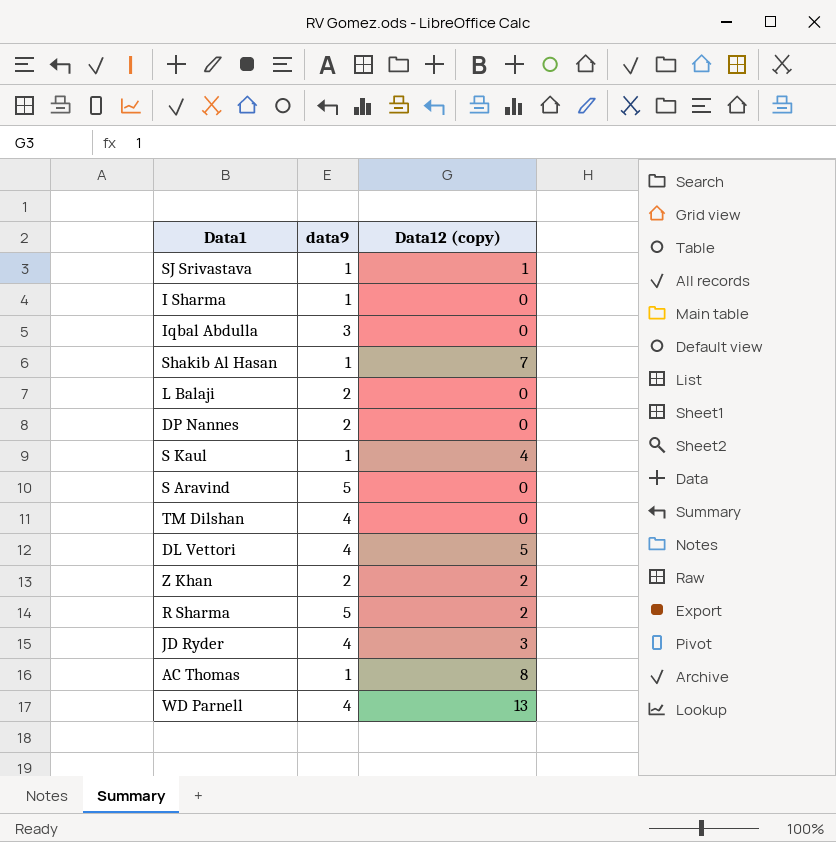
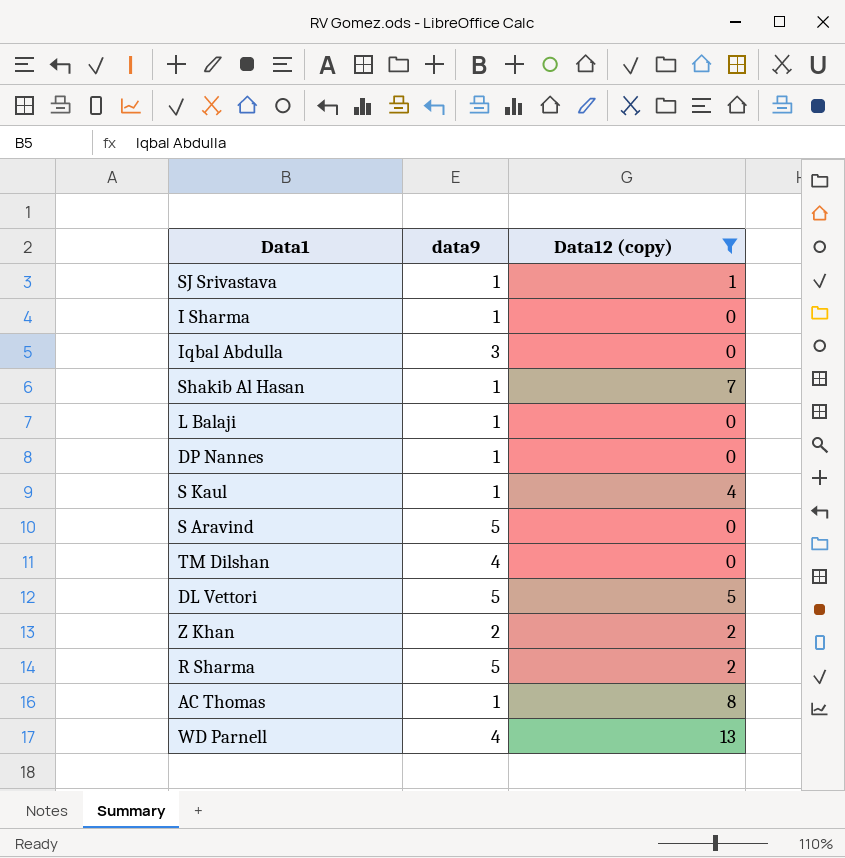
filter: none -> Data12 (copy) != 3
L Balaji | data9: 2 -> 1
DP Nannes | data9: 2 -> 1
DL Vettori | data9: 4 -> 5

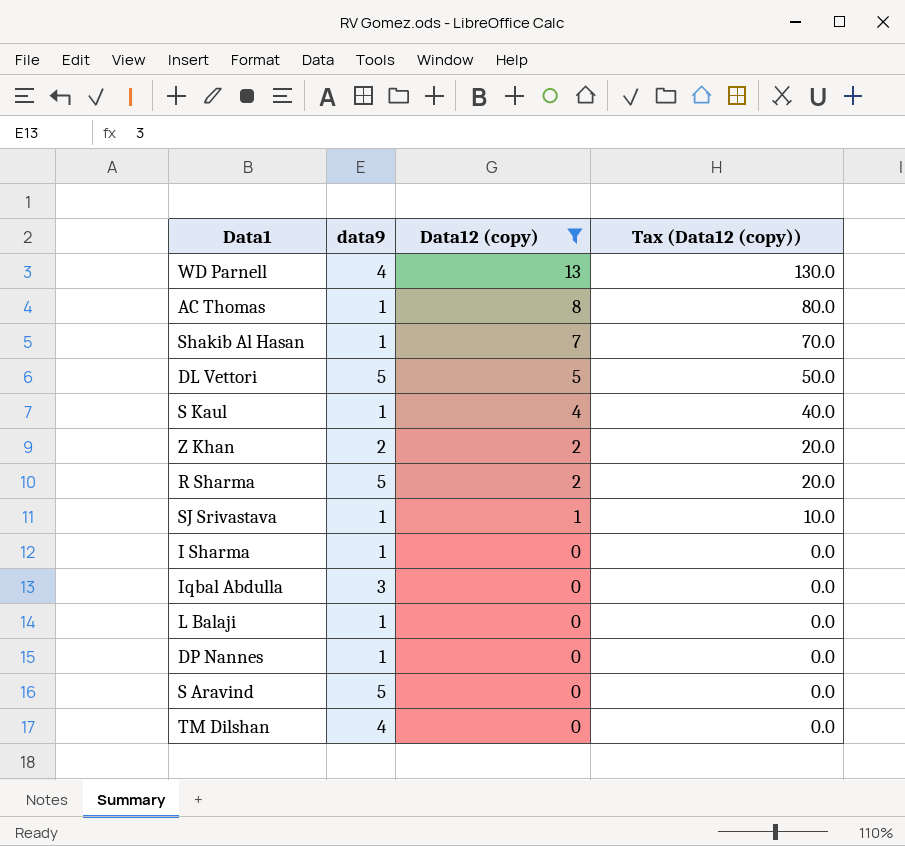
row order: none -> Data12 (copy) descending
column Tax (Data12 (copy)) | formula: none -> [Data12 (copy)] * 10

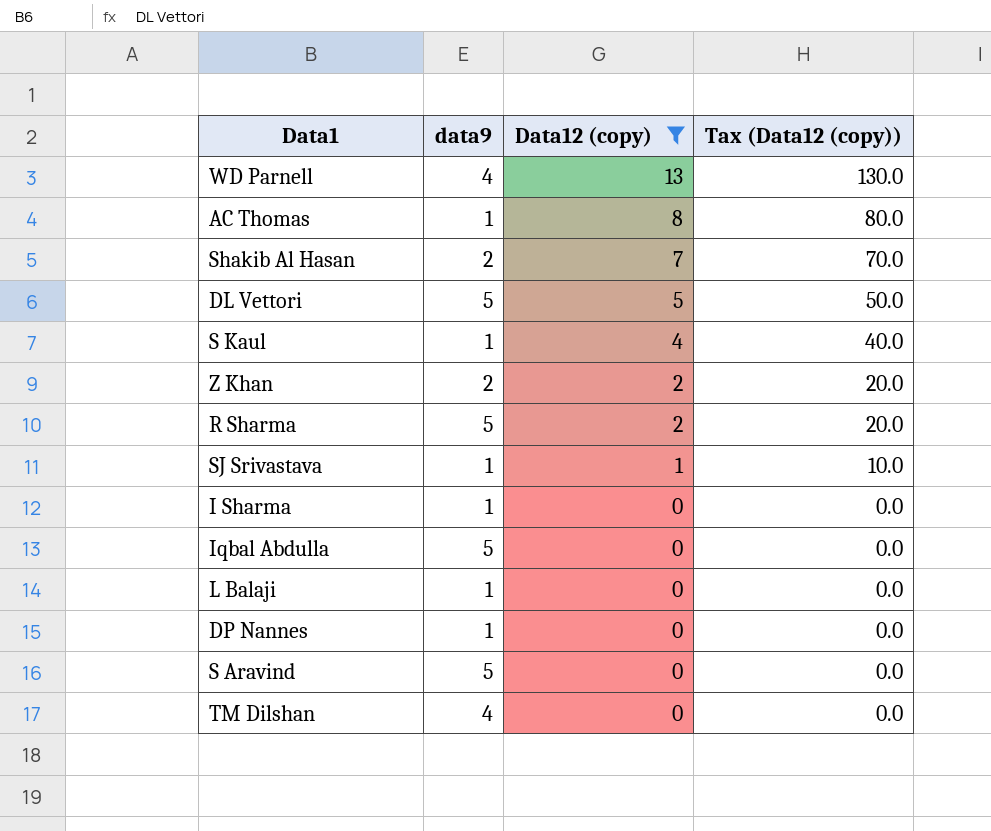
Shakib Al Hasan | data9: 1 -> 2
Iqbal Abdulla | data9: 3 -> 5

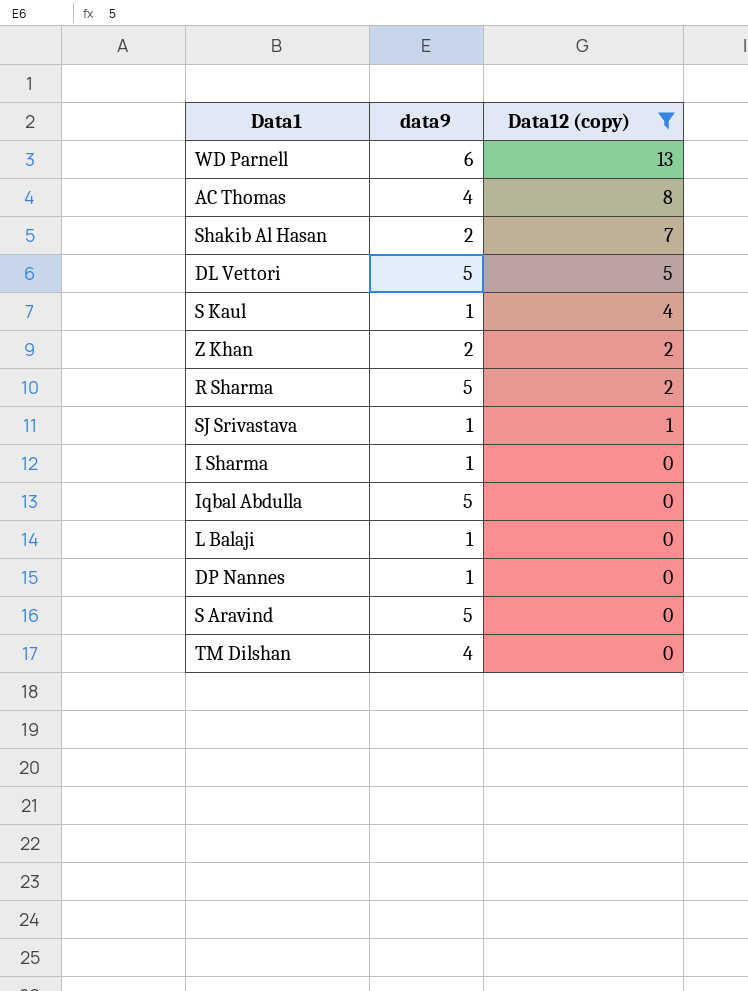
column Tax (Data12 (copy)) | formula: [Data12 (copy)] * 10 -> none
WD Parnell | data9: 4 -> 6
AC Thomas | data9: 1 -> 4

